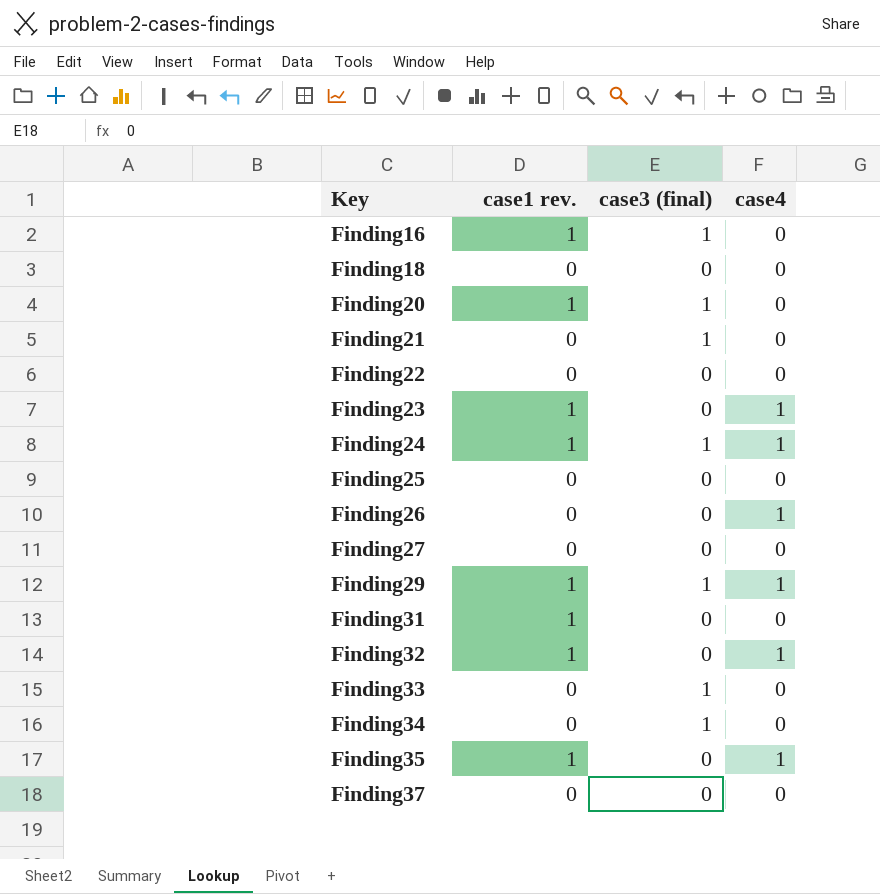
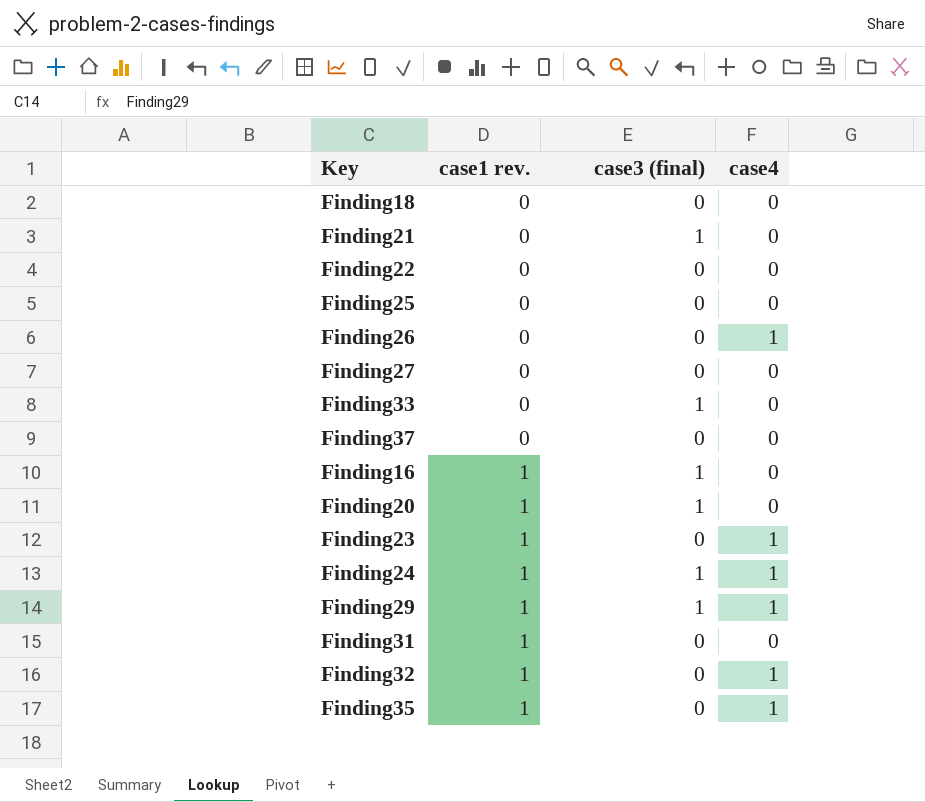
row order: Key ascending -> case1 rev. ascending
row Finding34: 0 | 1 | 0 -> none

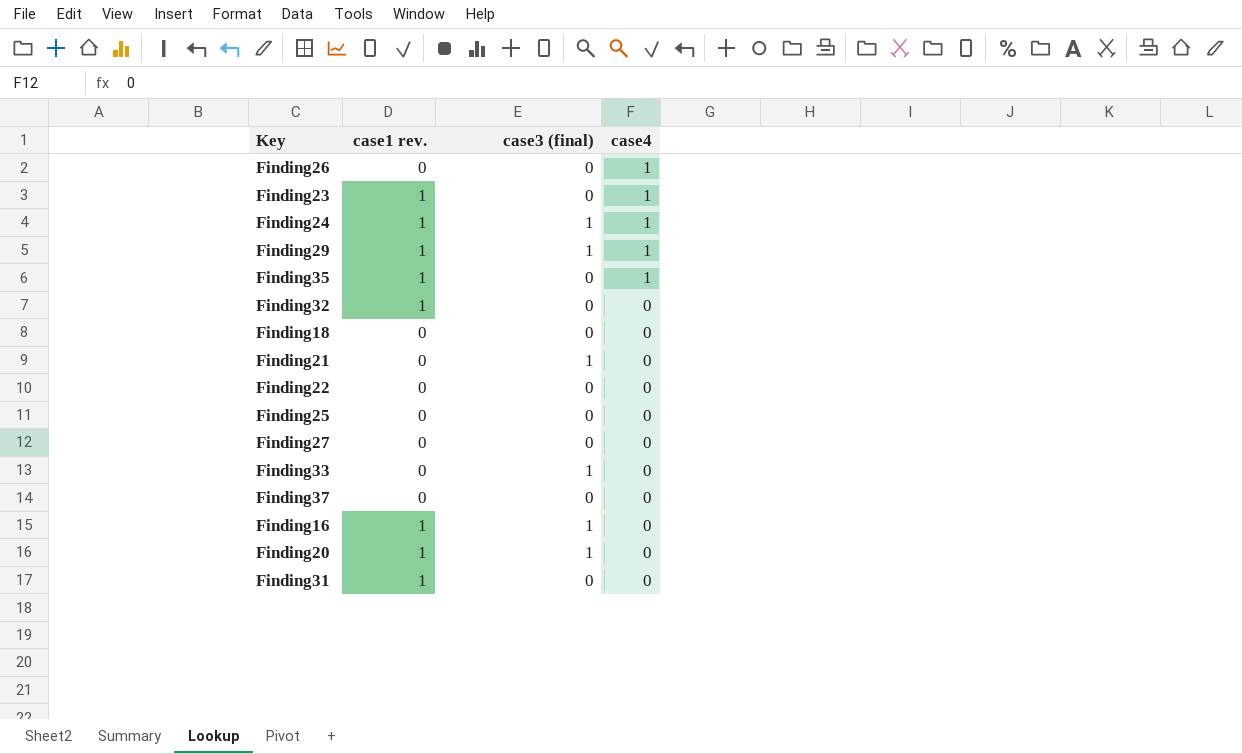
row order: case1 rev. ascending -> case4 descending
Finding32 | case4: 1 -> 0

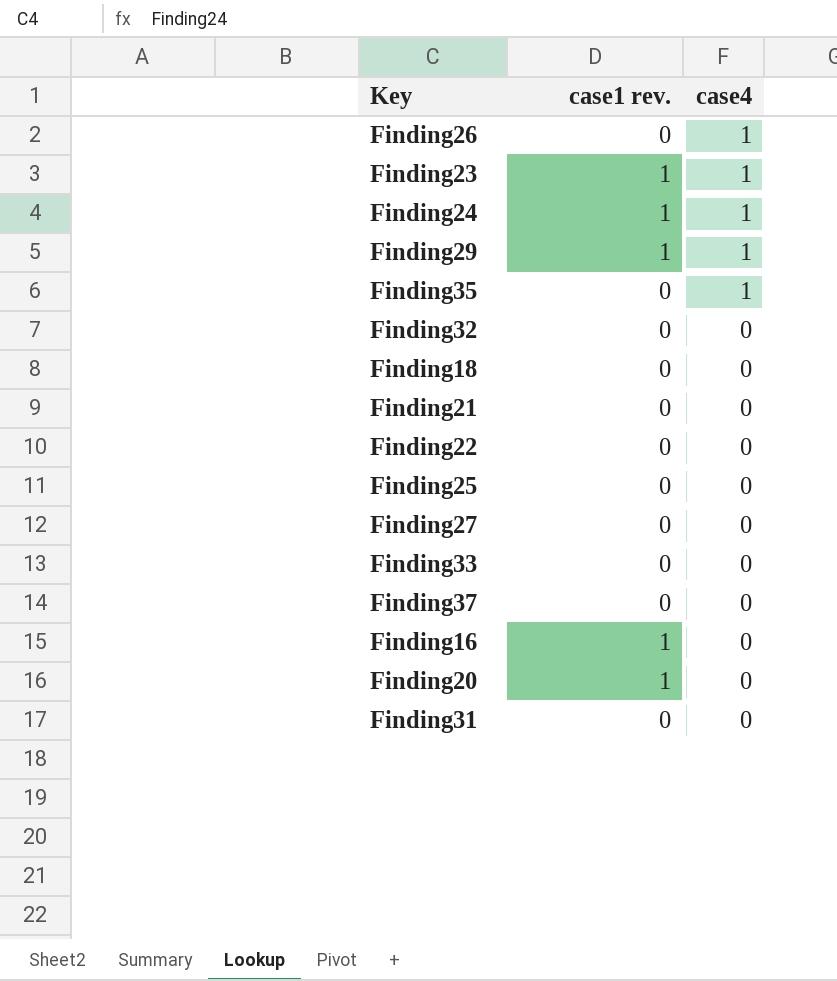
column case3 (final) | position: 3 -> none
Finding35 | case1 rev.: 1 -> 0
Finding32 | case1 rev.: 1 -> 0
Finding31 | case1 rev.: 1 -> 0

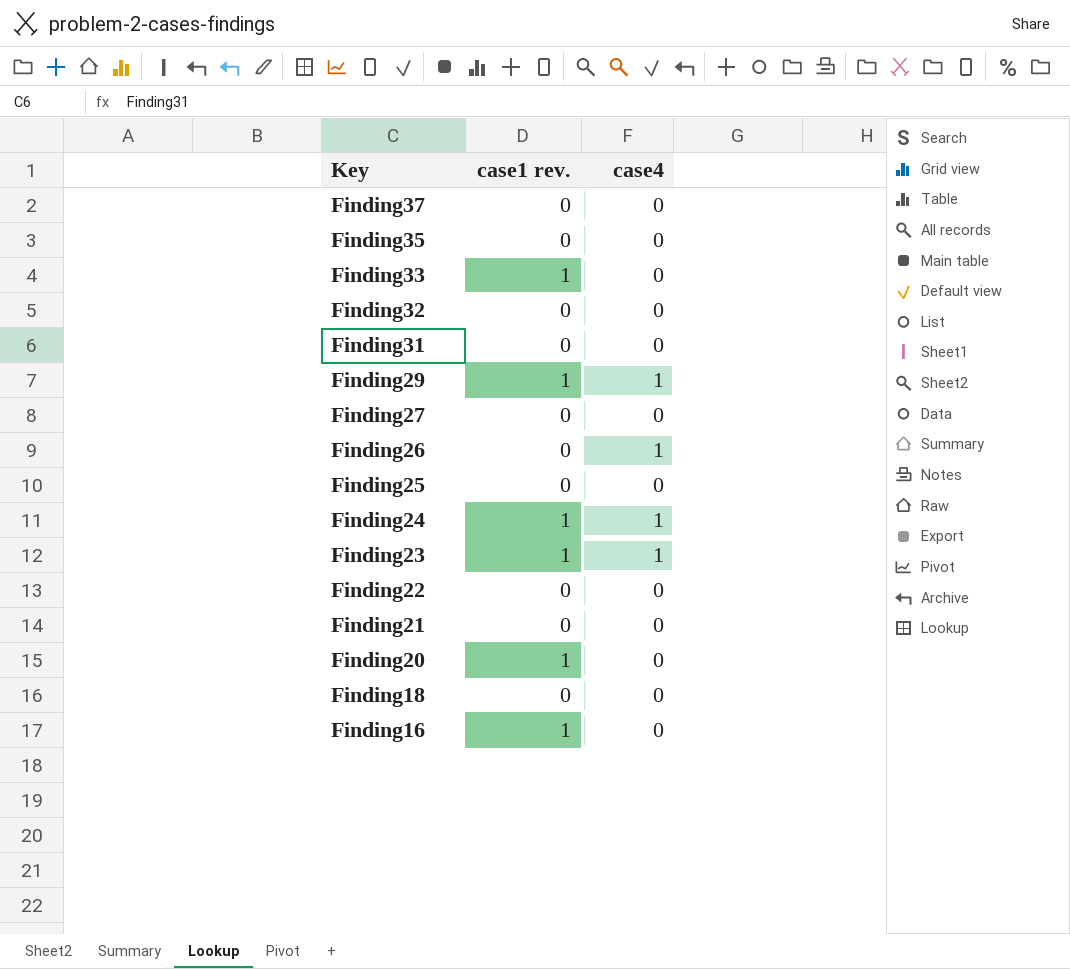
row order: case4 descending -> Key descending
Finding35 | case4: 1 -> 0
Finding33 | case1 rev.: 0 -> 1

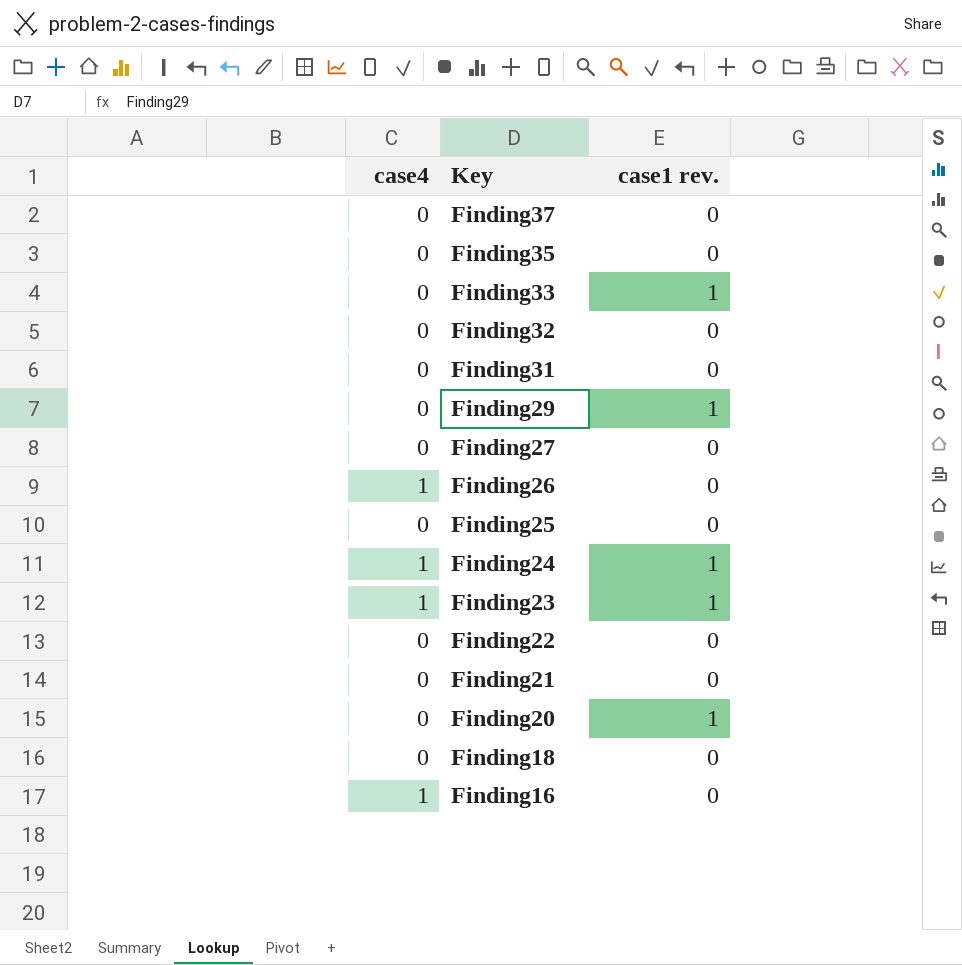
column case4 | position: 3 -> 1
Finding29 | case4: 1 -> 0
Finding16 | case4: 0 -> 1
Finding16 | case1 rev.: 1 -> 0

